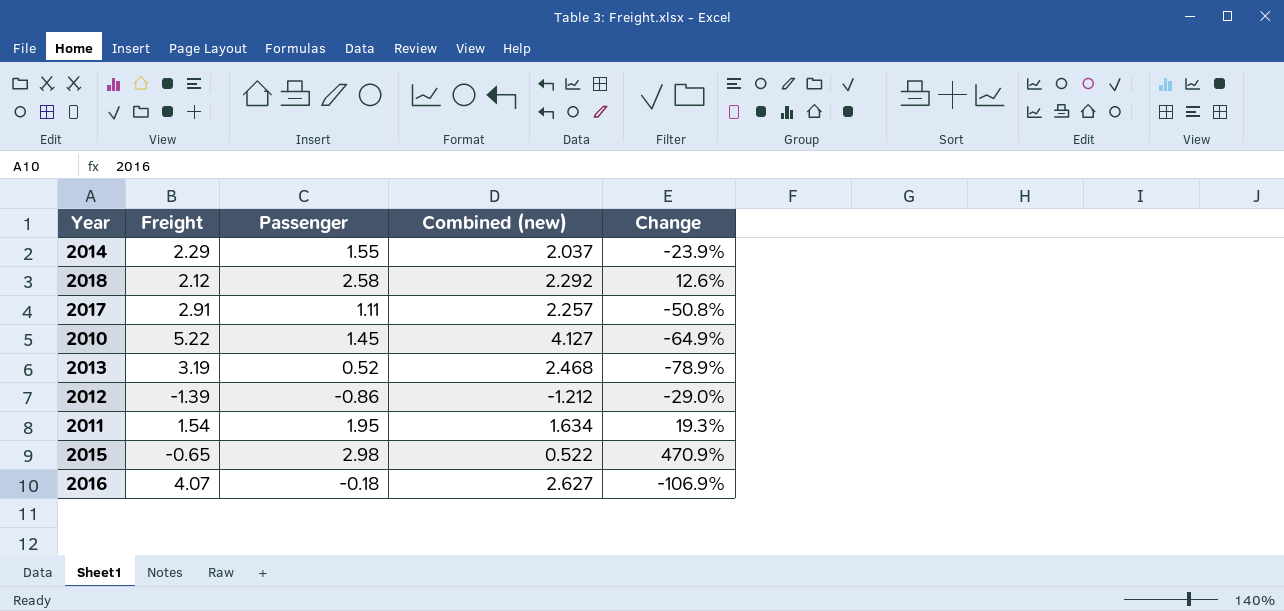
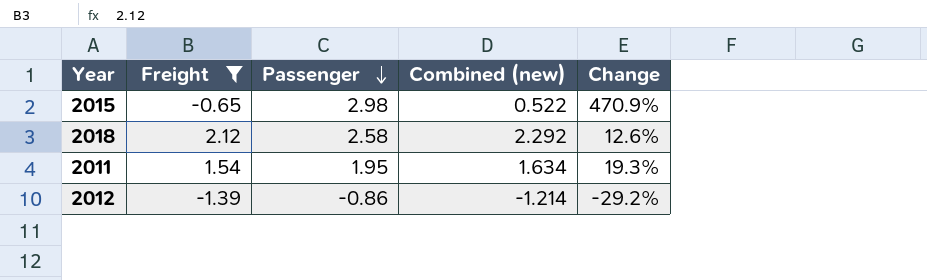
filter: none -> Freight <= 2.12
row order: none -> Passenger descending
2012 | Combined (new): -1.212 -> -1.214
2012 | Change: -29.0% -> -29.2%

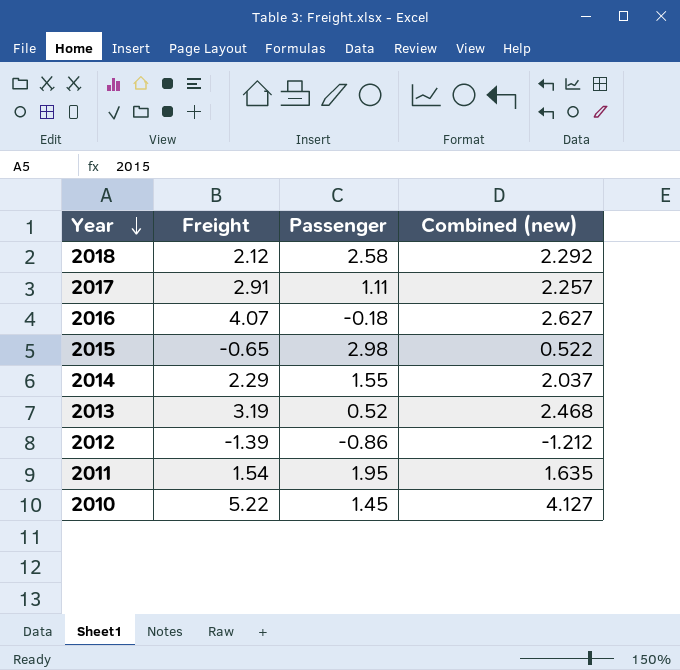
filter: Freight <= 2.12 -> none
row order: Passenger descending -> Year descending
column Change | formula: ([Passenger] - [Combined (new)]) / [Combined (new)] -> none
2012 | Combined (new): -1.214 -> -1.212
2011 | Combined (new): 1.634 -> 1.635

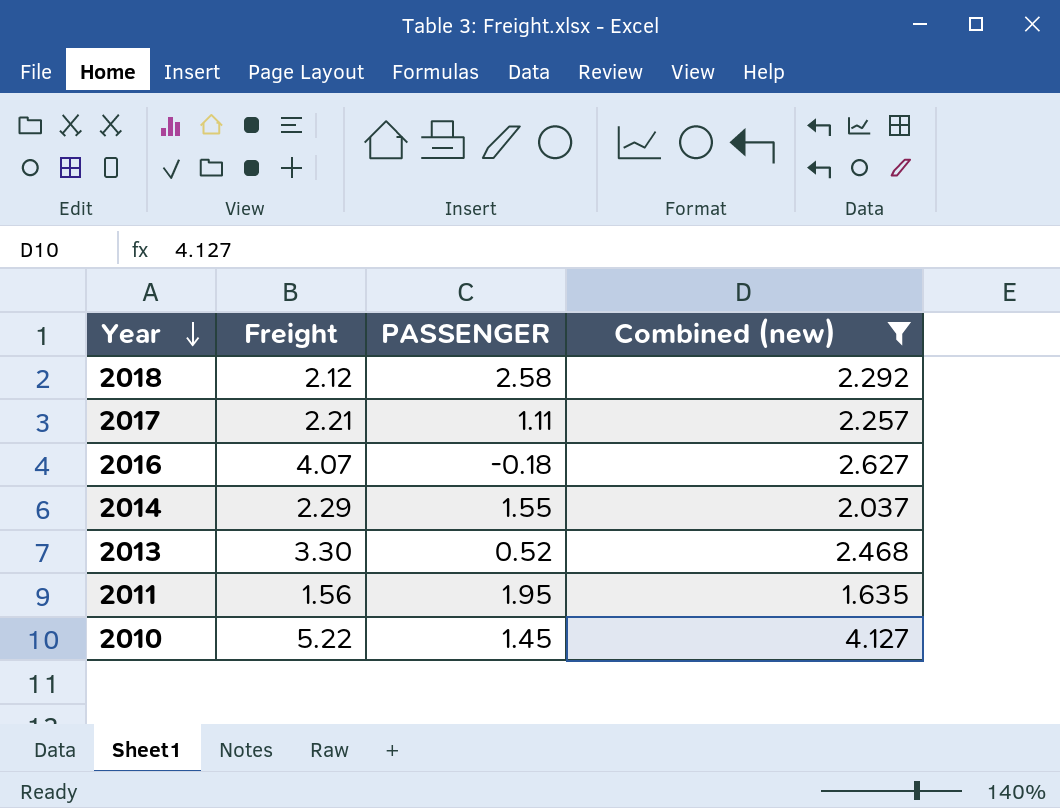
filter: none -> Combined (new) >= 1.635
column name: Passenger -> PASSENGER
2017 | Freight: 2.91 -> 2.21
2013 | Freight: 3.19 -> 3.30
2011 | Freight: 1.54 -> 1.56

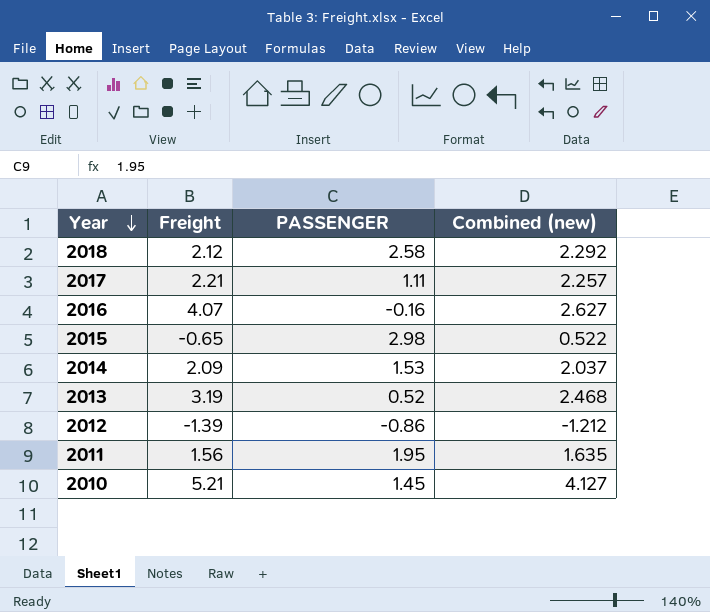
filter: Combined (new) >= 1.635 -> none
2016 | PASSENGER: -0.18 -> -0.16
2014 | Freight: 2.29 -> 2.09
2014 | PASSENGER: 1.55 -> 1.53
2013 | Freight: 3.30 -> 3.19
2010 | Freight: 5.22 -> 5.21

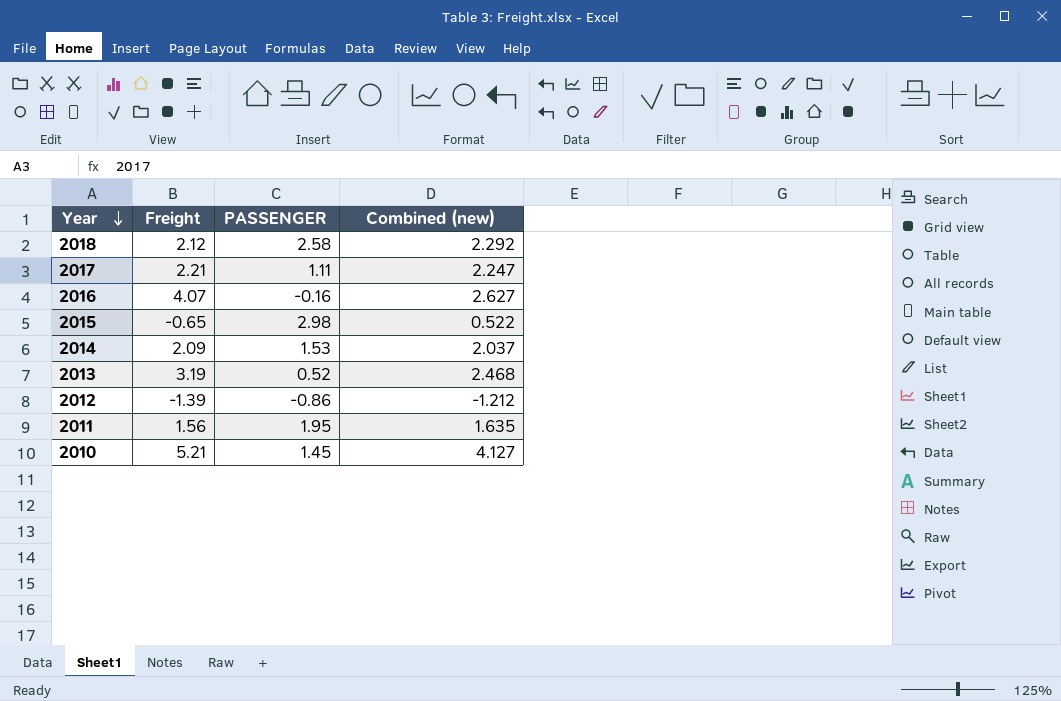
2017 | Combined (new): 2.257 -> 2.247

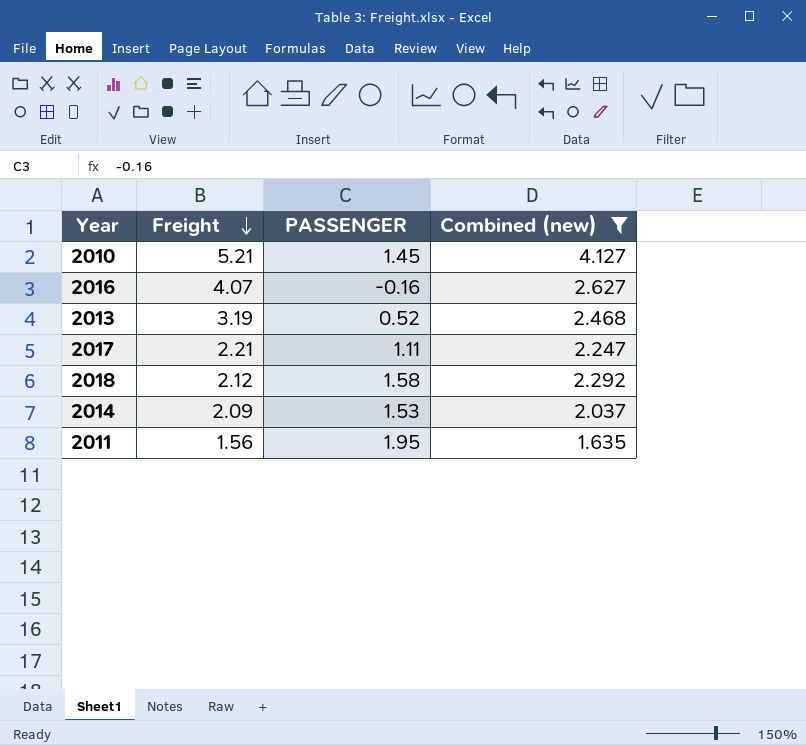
filter: none -> Combined (new) >= 1.635
row order: Year descending -> Freight descending
2018 | PASSENGER: 2.58 -> 1.58

